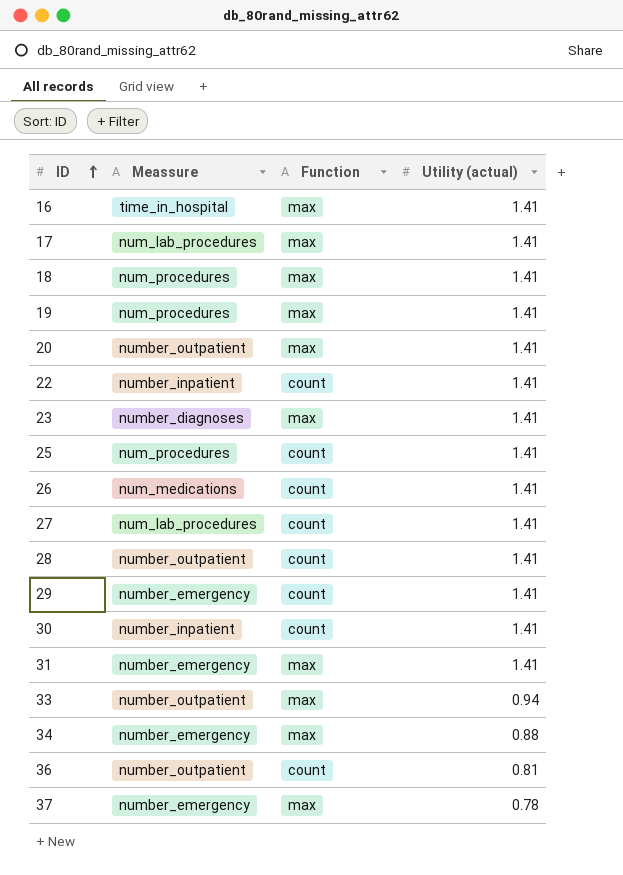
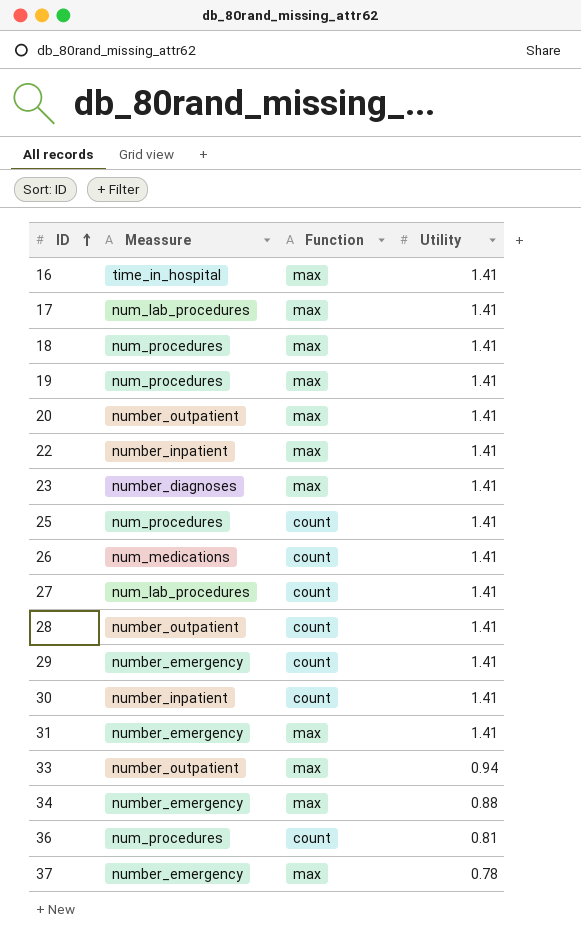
column name: Utility (actual) -> Utility
22 | Function: count -> max
36 | Meassure: number_outpatient -> num_procedures

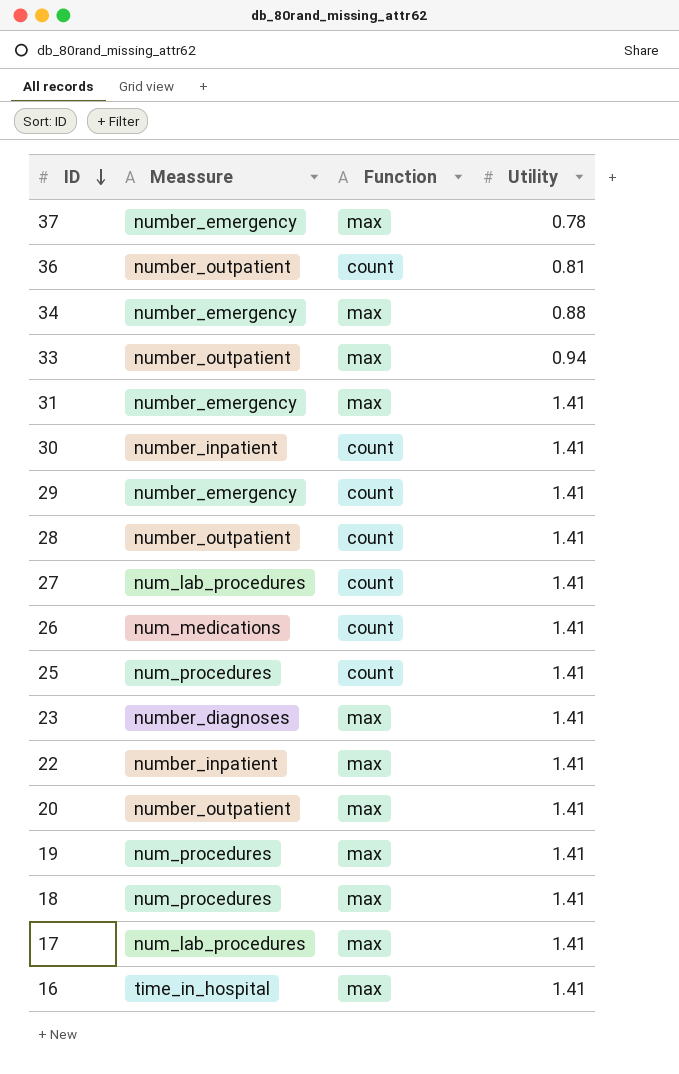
row order: ID ascending -> ID descending
36 | Meassure: num_procedures -> number_outpatient

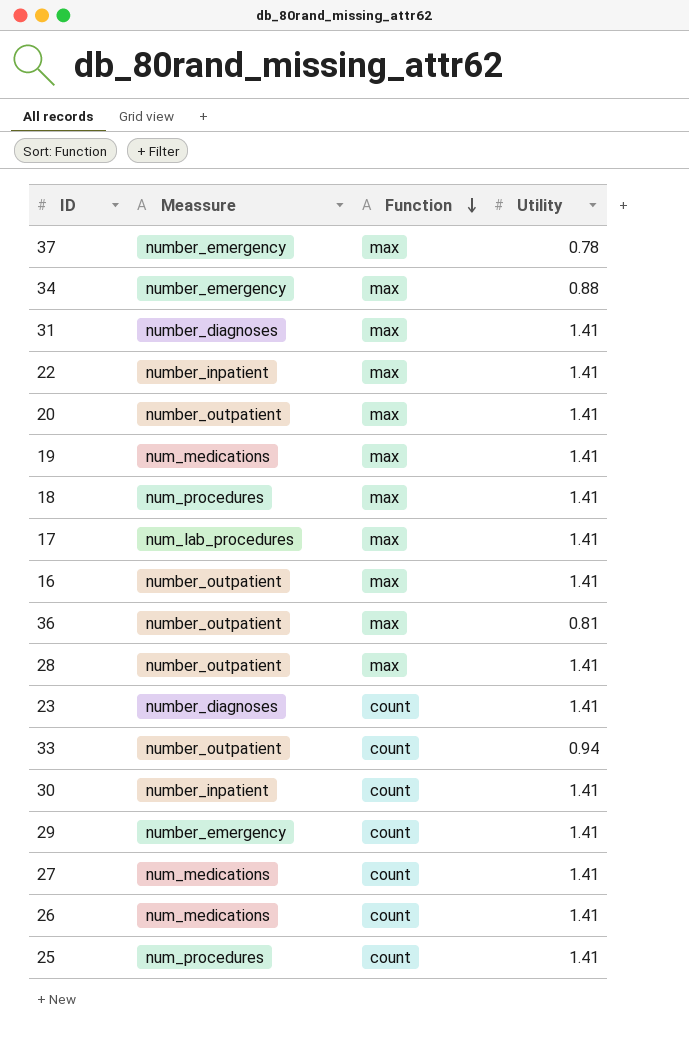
row order: ID descending -> Function descending
31 | Meassure: number_emergency -> number_diagnoses
19 | Meassure: num_procedures -> num_medications
16 | Meassure: time_in_hospital -> number_outpatient
36 | Function: count -> max
28 | Function: count -> max
23 | Function: max -> count
33 | Function: max -> count
27 | Meassure: num_lab_procedures -> num_medications

